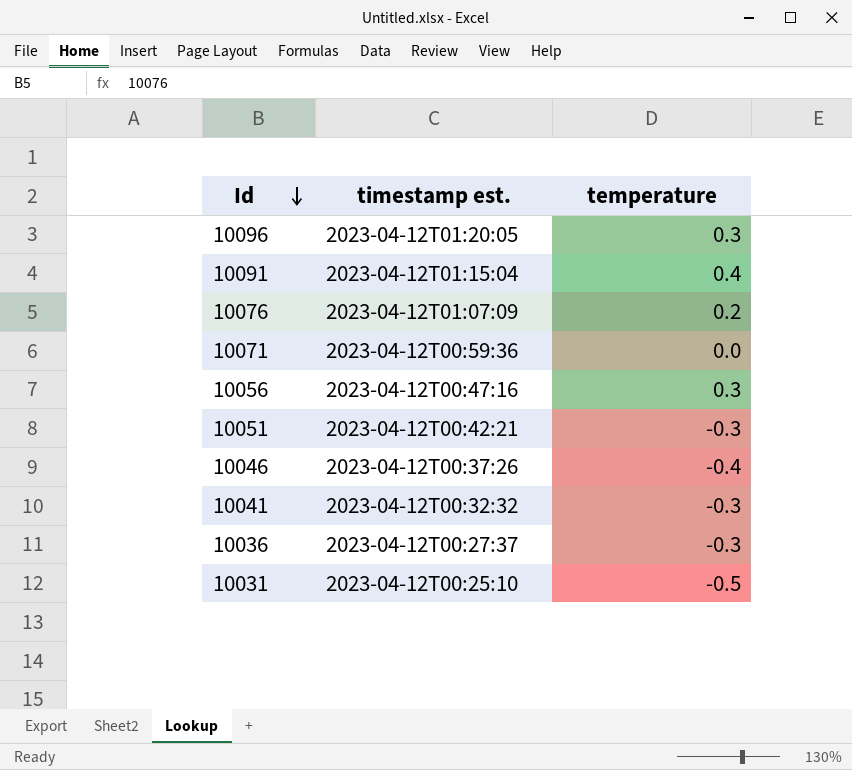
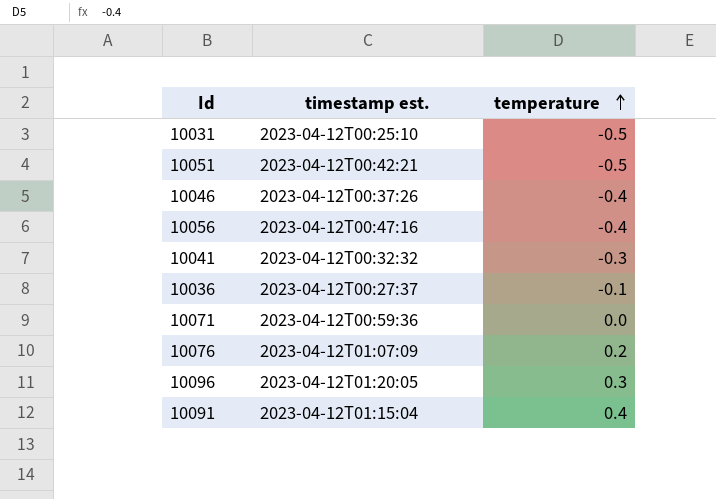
row order: Id descending -> temperature ascending
10051 | temperature: -0.3 -> -0.5
10056 | temperature: 0.3 -> -0.4
10036 | temperature: -0.3 -> -0.1

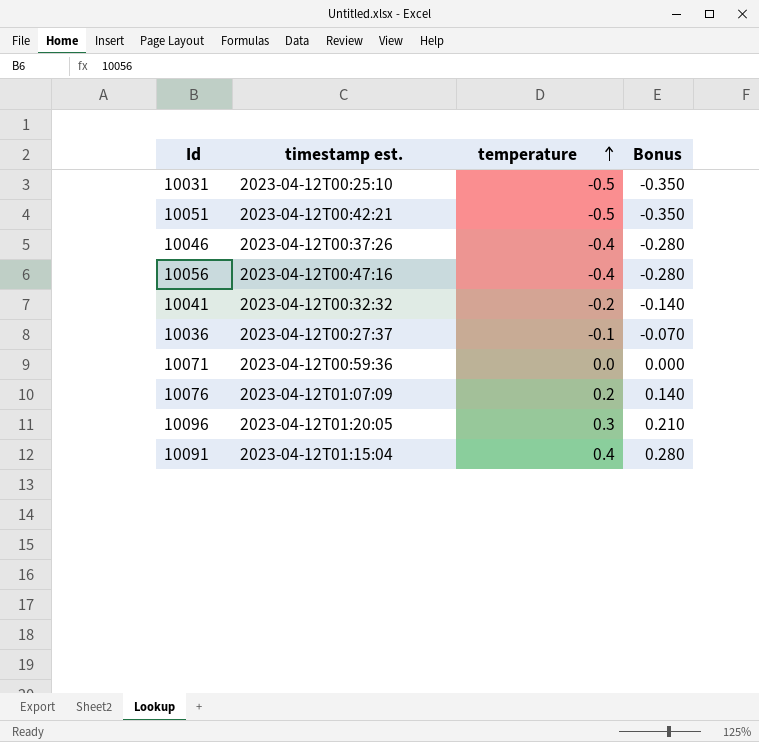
column Bonus | formula: none -> [temperature] * 0.7
10041 | temperature: -0.3 -> -0.2

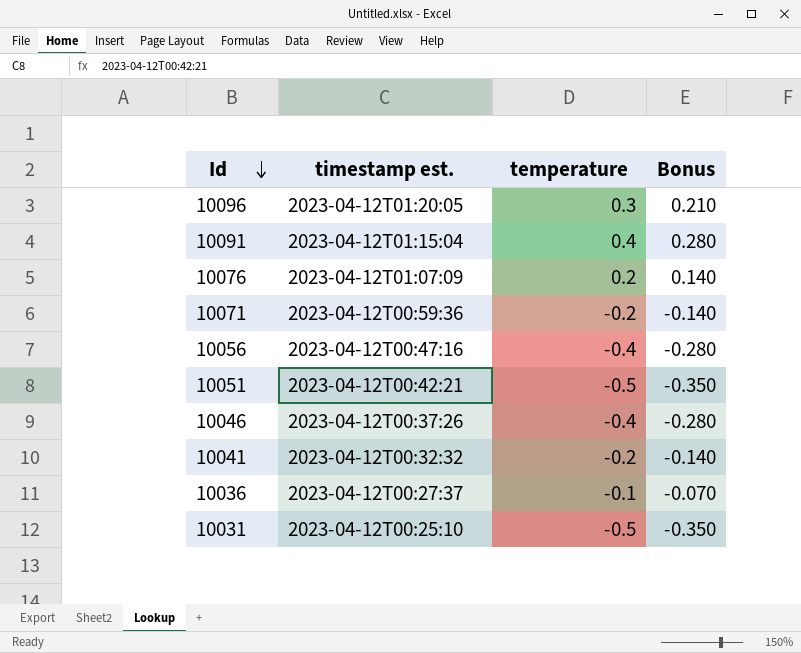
row order: temperature ascending -> Id descending
10071 | temperature: 0.0 -> -0.2
10071 | Bonus: 0.000 -> -0.140

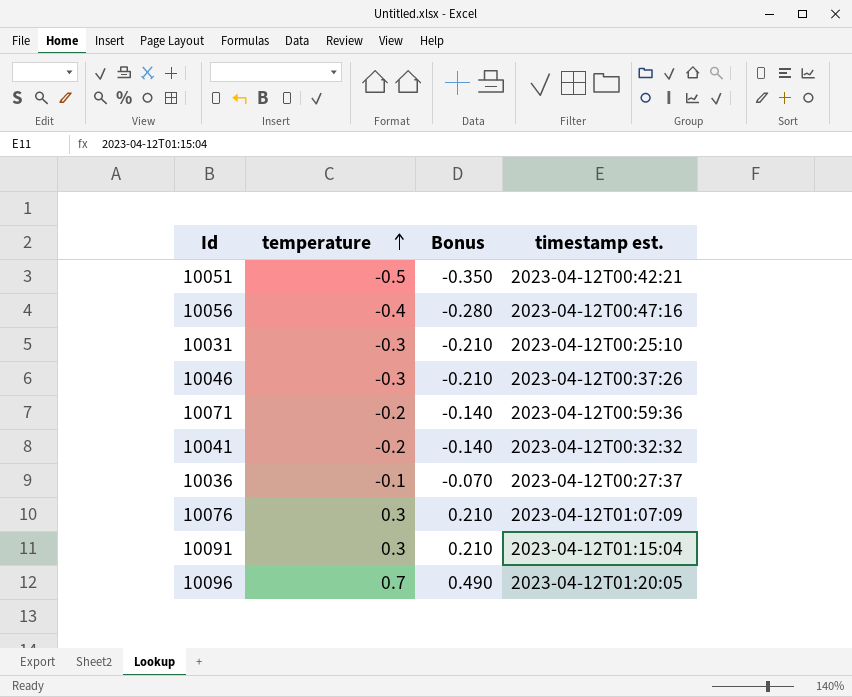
row order: Id descending -> temperature ascending
column timestamp est. | position: 2 -> 4
10031 | temperature: -0.5 -> -0.3
10031 | Bonus: -0.350 -> -0.210
10046 | temperature: -0.4 -> -0.3
10046 | Bonus: -0.280 -> -0.210
10076 | temperature: 0.2 -> 0.3
10076 | Bonus: 0.140 -> 0.210
10091 | temperature: 0.4 -> 0.3
10091 | Bonus: 0.280 -> 0.210
10096 | temperature: 0.3 -> 0.7
10096 | Bonus: 0.210 -> 0.490

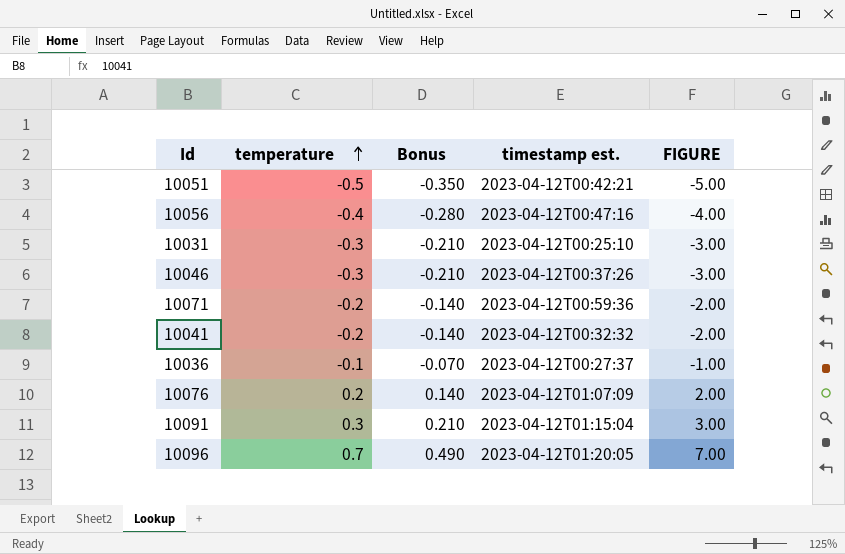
column FIGURE | formula: none -> [temperature] * 10
10076 | temperature: 0.3 -> 0.2
10076 | Bonus: 0.210 -> 0.140

